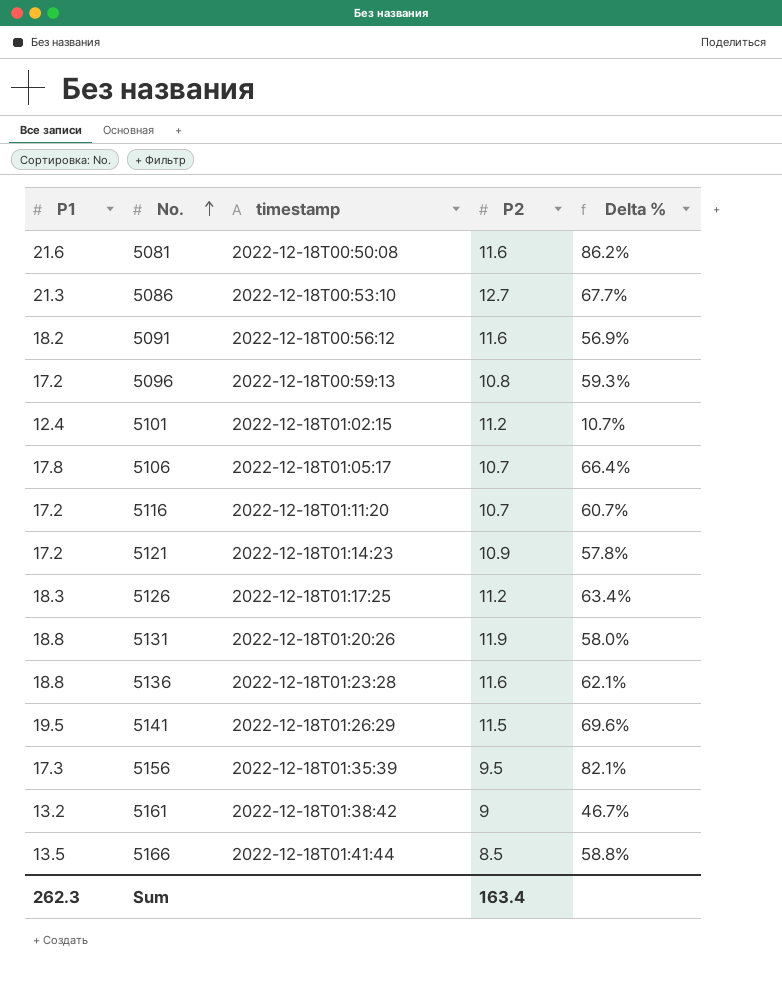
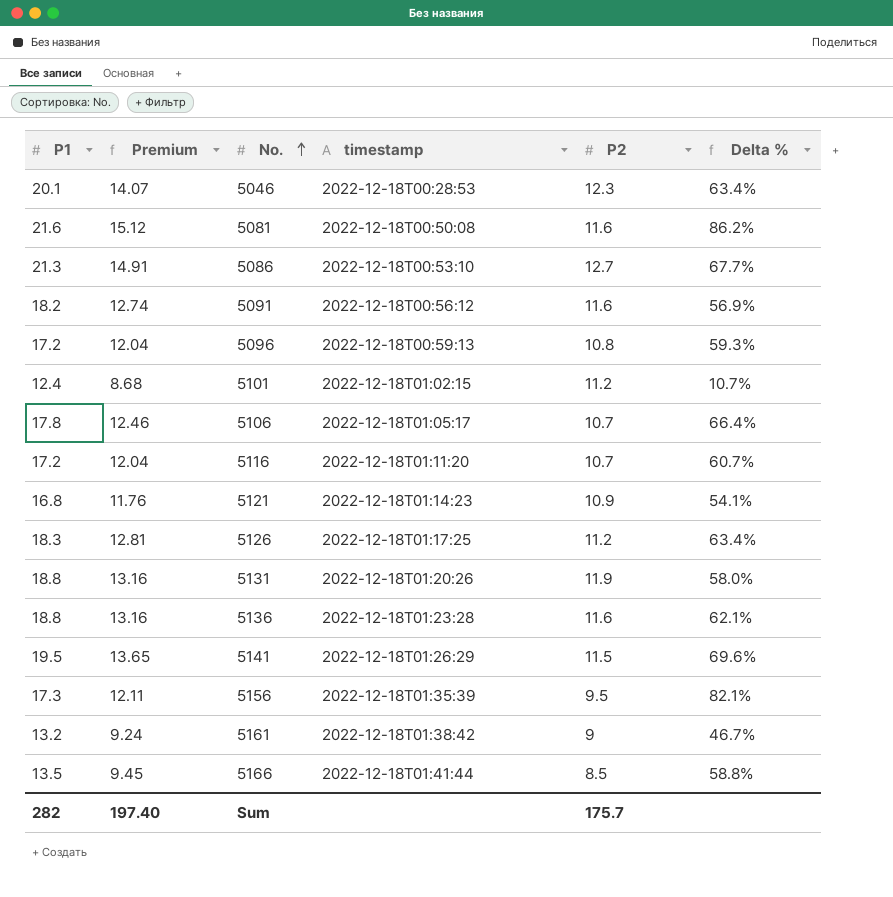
column Premium | formula: none -> [P1] * 0.7
row 5046: none -> 20.1 | 14.07 | 2022-12-18T00:28:53 | 12.3 | 63.4%
5121 | P1: 17.2 -> 16.8
5121 | Delta %: 57.8% -> 54.1%
Sum | P1: 262.3 -> 282
Sum | P2: 163.4 -> 175.7

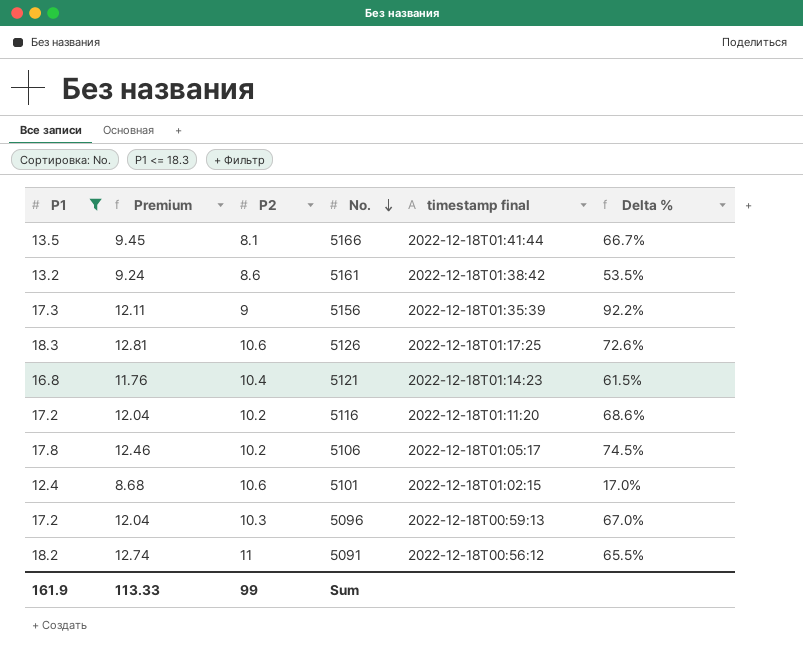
filter: none -> P1 <= 18.3
row order: No. ascending -> No. descending
column P2 | position: 5 -> 3
column name: timestamp -> timestamp final
5166 | P2: 8.5 -> 8.1
5166 | Delta %: 58.8% -> 66.7%
5161 | P2: 9 -> 8.6
5161 | Delta %: 46.7% -> 53.5%
5156 | P2: 9.5 -> 9
5156 | Delta %: 82.1% -> 92.2%
5126 | P2: 11.2 -> 10.6
5126 | Delta %: 63.4% -> 72.6%
5121 | P2: 10.9 -> 10.4
5121 | Delta %: 54.1% -> 61.5%
5116 | P2: 10.7 -> 10.2
5116 | Delta %: 60.7% -> 68.6%
5106 | P2: 10.7 -> 10.2
5106 | Delta %: 66.4% -> 74.5%
5101 | P2: 11.2 -> 10.6
5101 | Delta %: 10.7% -> 17.0%
5096 | P2: 10.8 -> 10.3
5096 | Delta %: 59.3% -> 67.0%
5091 | P2: 11.6 -> 11
5091 | Delta %: 56.9% -> 65.5%
Sum | P1: 282 -> 161.9
Sum | Premium: 197.40 -> 113.33
Sum | P2: 175.7 -> 99

